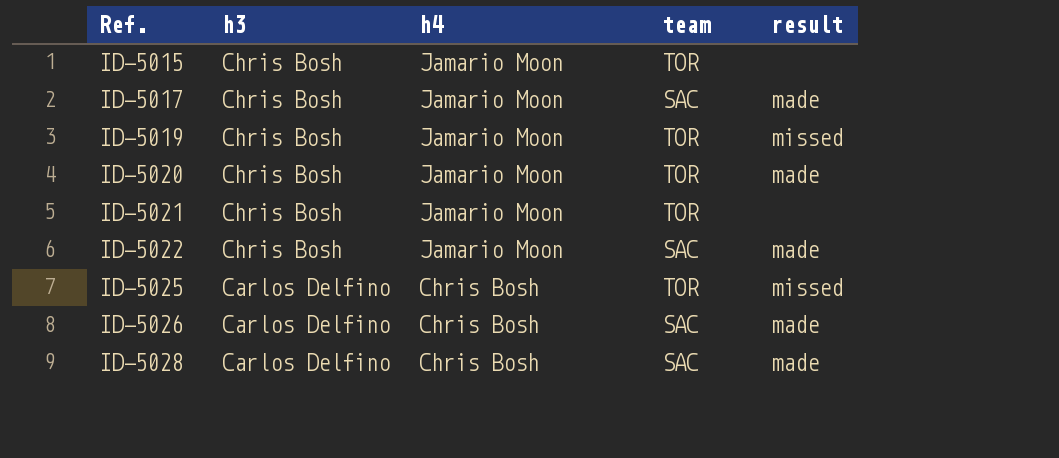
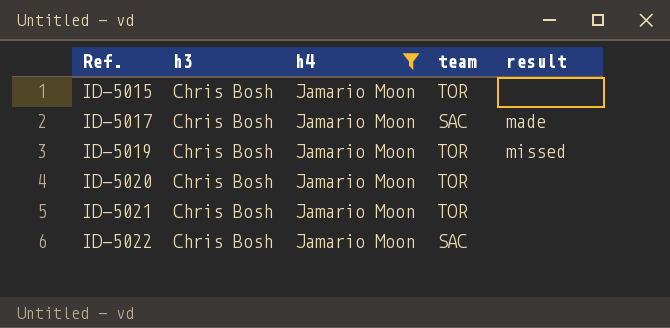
filter: none -> h4 = Jamario Moon
ID-5020 | result: made -> none
ID-5022 | result: made -> none

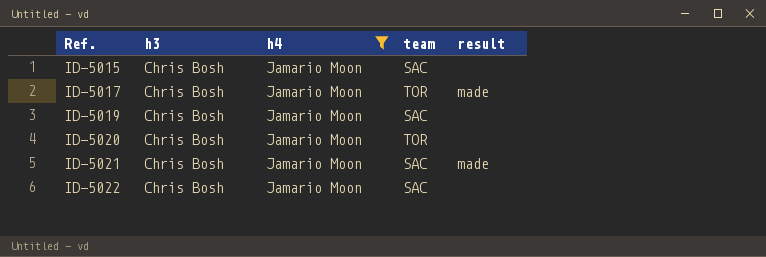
ID-5015 | team: TOR -> SAC
ID-5017 | team: SAC -> TOR
ID-5019 | team: TOR -> SAC
ID-5019 | result: missed -> none
ID-5021 | team: TOR -> SAC
ID-5021 | result: none -> made

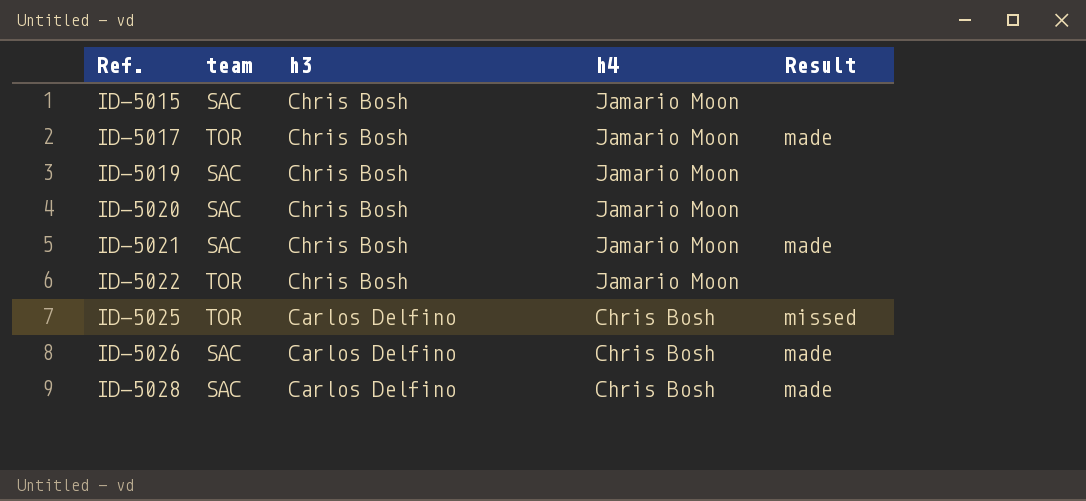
filter: h4 = Jamario Moon -> none
column team | position: 4 -> 2
column name: result -> Result
ID-5020 | team: TOR -> SAC
ID-5022 | team: SAC -> TOR

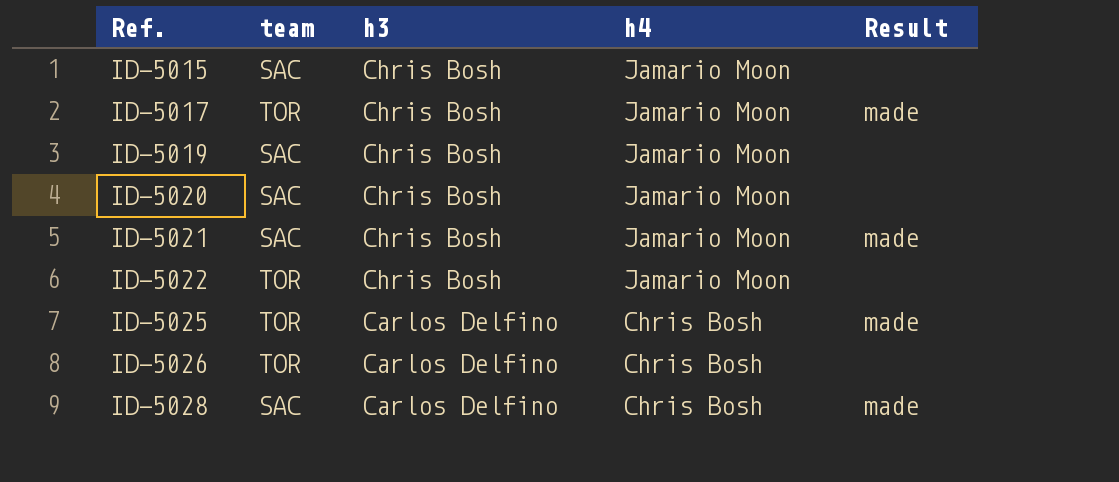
ID-5025 | Result: missed -> made
ID-5026 | team: SAC -> TOR
ID-5026 | Result: made -> none

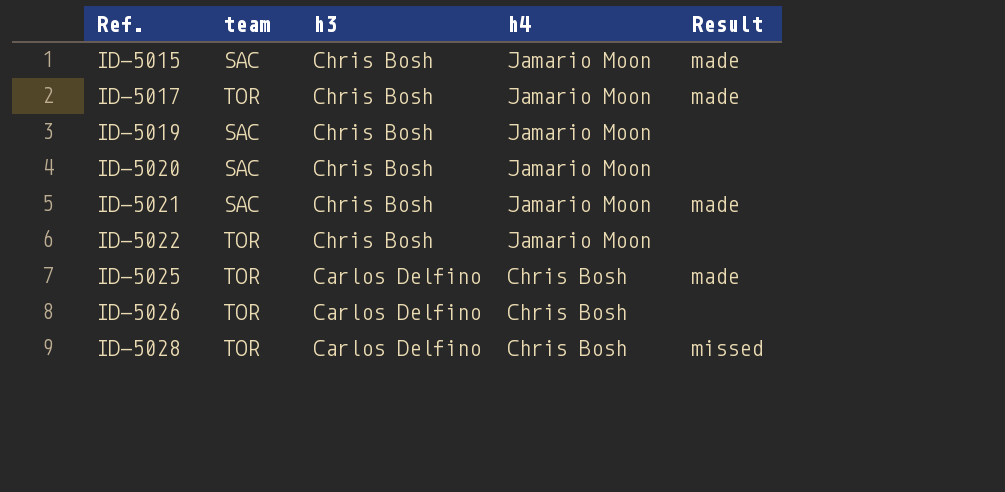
ID-5015 | Result: none -> made
ID-5028 | team: SAC -> TOR
ID-5028 | Result: made -> missed

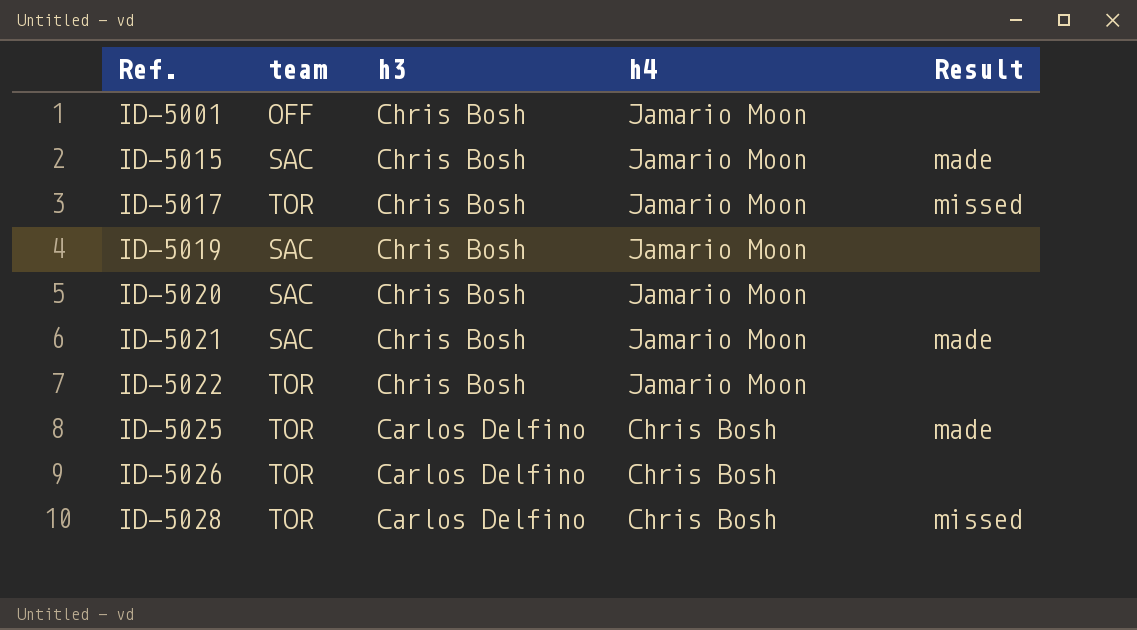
row ID-5001: none -> OFF | Chris Bosh | Jamario Moon | none
ID-5017 | Result: made -> missed

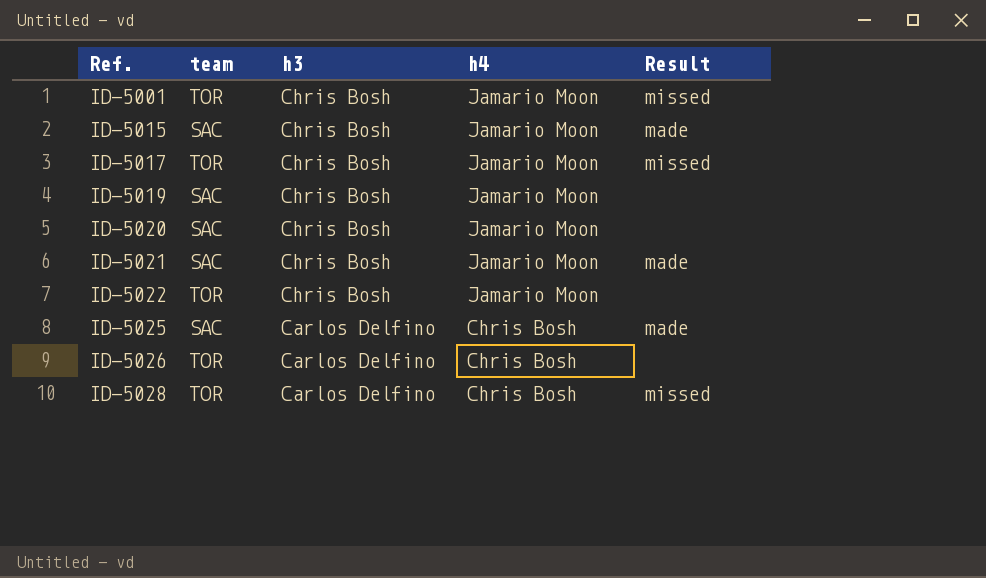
ID-5001 | team: OFF -> TOR
ID-5001 | Result: none -> missed
ID-5025 | team: TOR -> SAC

